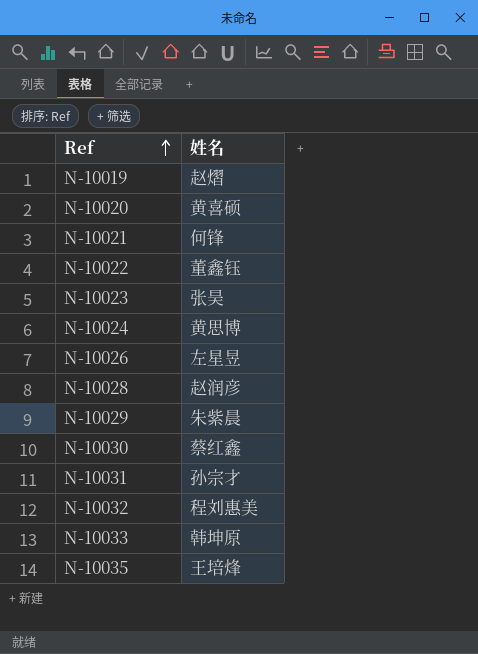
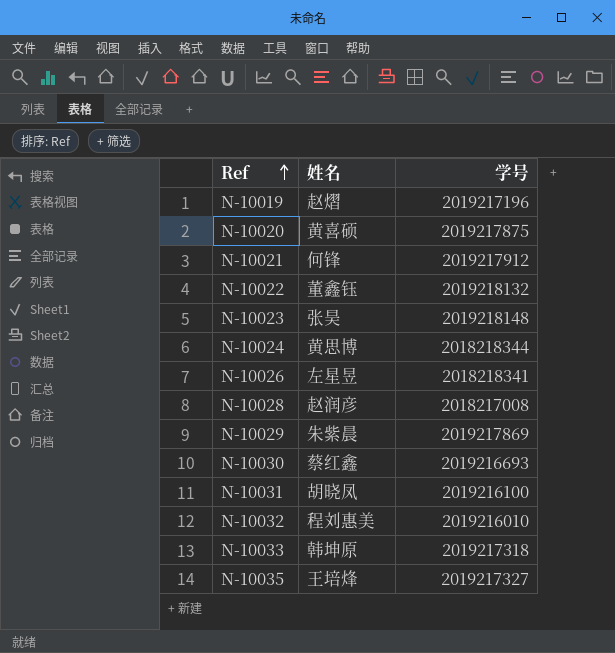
column 学号 | position: none -> 3
N-10031 | 姓名: 孙宗才 -> 胡晓凤

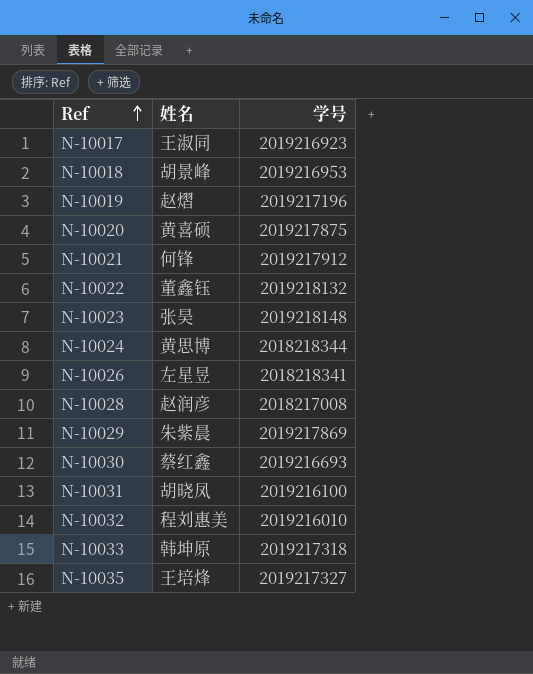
row N-10017: none -> 王淑同 | 2019216923
row N-10018: none -> 胡景峰 | 2019216953

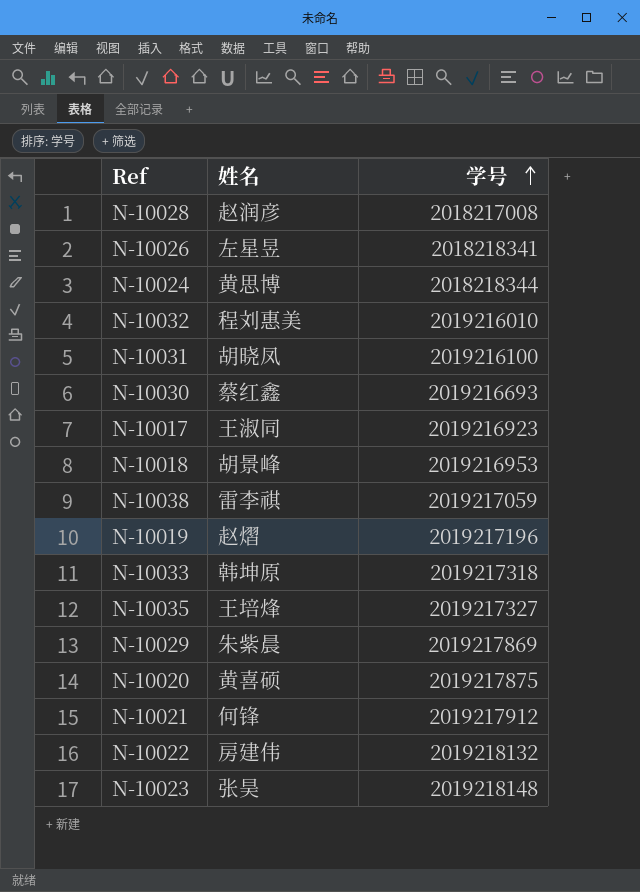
row order: Ref ascending -> 学号 ascending
row N-10038: none -> 雷李祺 | 2019217059
N-10022 | 姓名: 董鑫钰 -> 房建伟

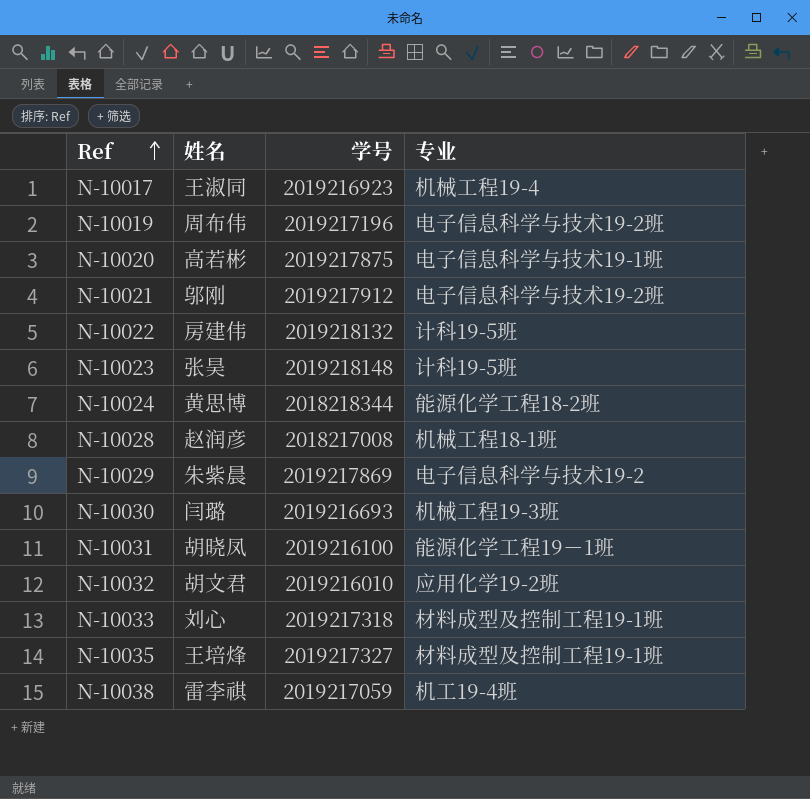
row order: 学号 ascending -> Ref ascending
column 专业 | position: none -> 4
row N-10026: 左星昱 | 2018218341 -> none
row N-10018: 胡景峰 | 2019216953 -> none
N-10019 | 姓名: 赵熠 -> 周布伟
N-10020 | 姓名: 黄喜硕 -> 高若彬
N-10021 | 姓名: 何锋 -> 邬刚
N-10030 | 姓名: 蔡红鑫 -> 闫璐
N-10032 | 姓名: 程刘惠美 -> 胡文君
N-10033 | 姓名: 韩坤原 -> 刘心

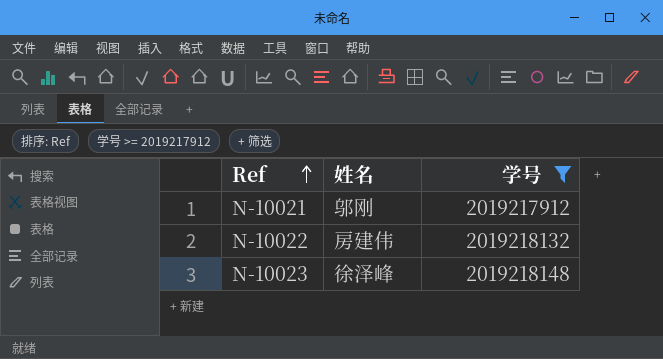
filter: none -> 学号 >= 2019217912
column 专业 | position: 4 -> none
N-10023 | 姓名: 张昊 -> 徐泽峰

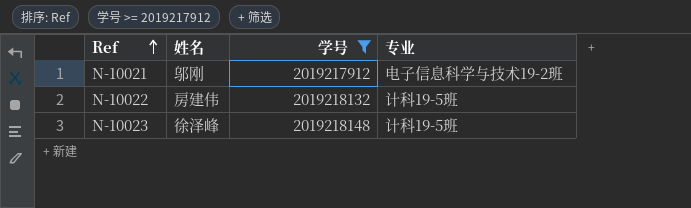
column 专业 | position: none -> 4

